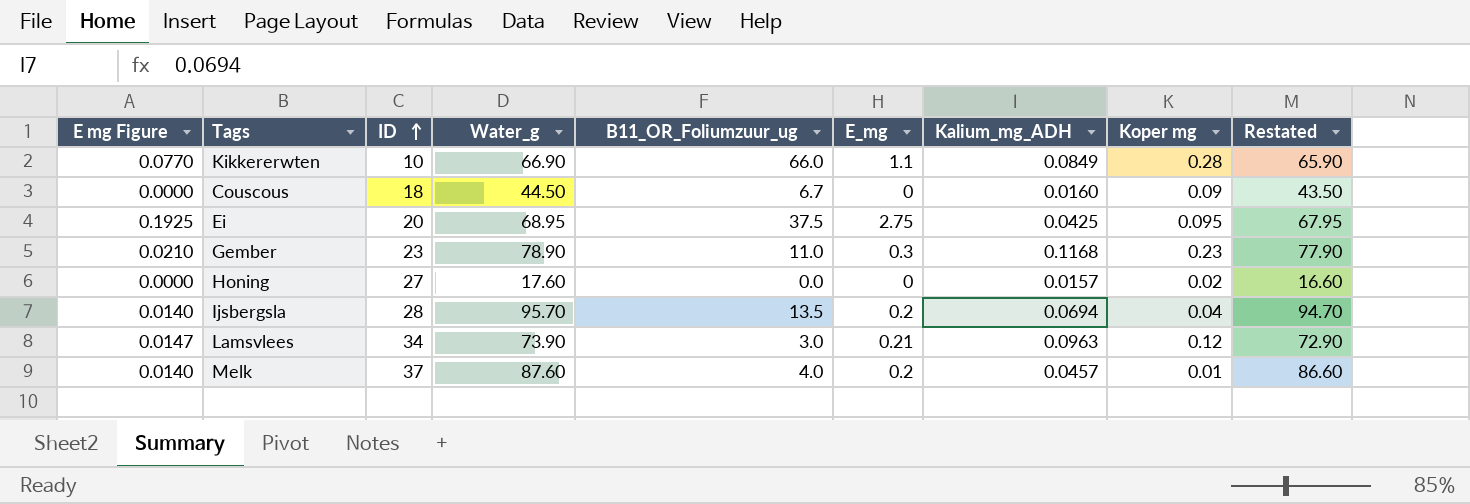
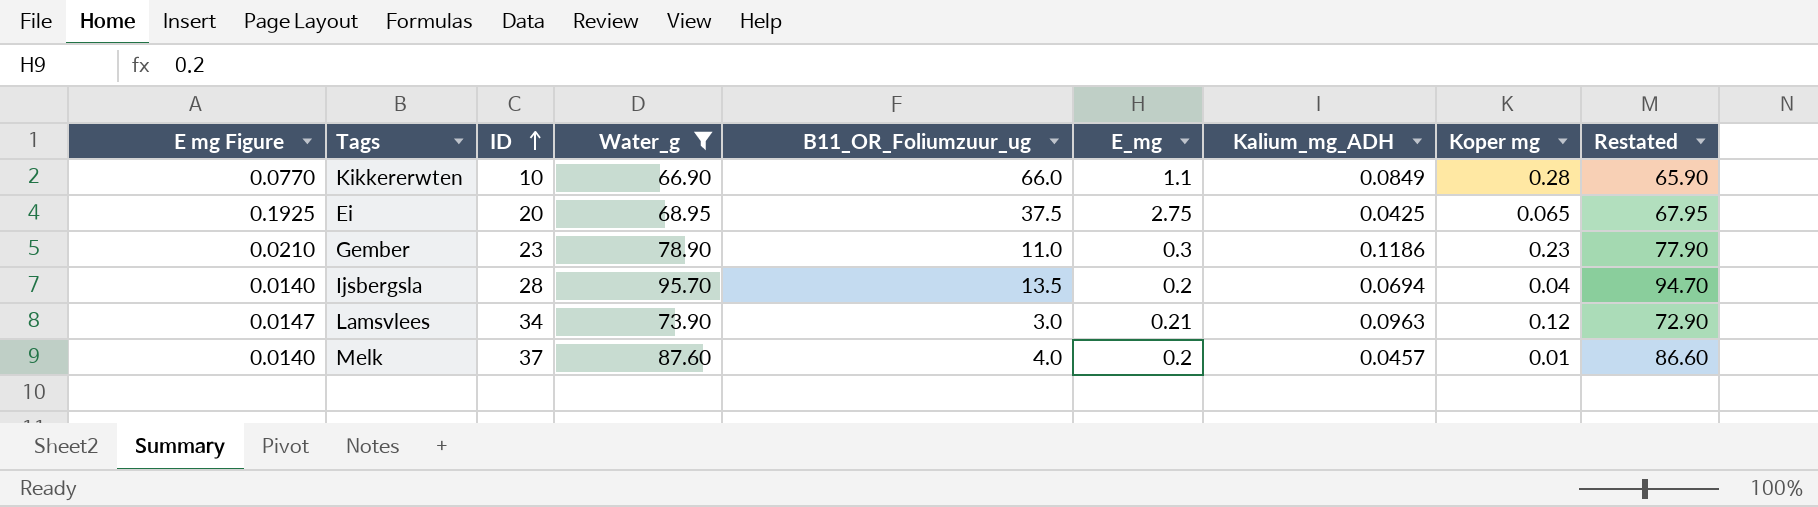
filter: none -> Water_g >= 66.90
Ei | Koper mg: 0.095 -> 0.065
Gember | Kalium_mg_ADH: 0.1168 -> 0.1186

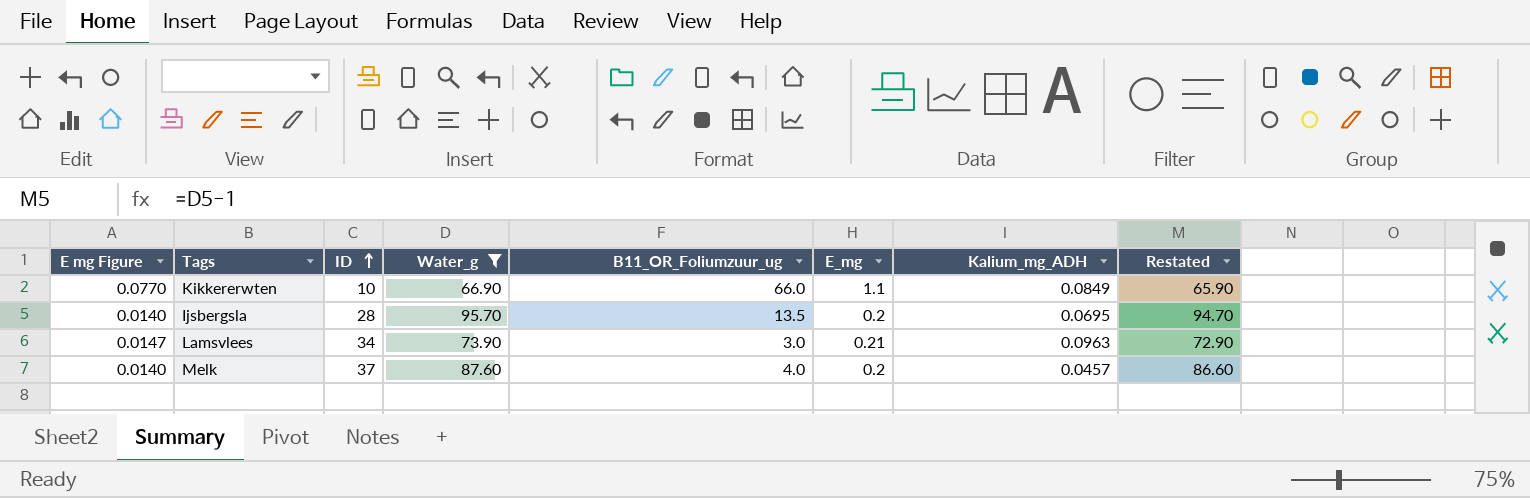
column Koper mg | position: 8 -> none
row Ei: 0.1925 | 20 | 68.95 | 37.5 | 2.75 | 0.0425 | 0.065 | 67.95 -> none
row Gember: 0.0210 | 23 | 78.90 | 11.0 | 0.3 | 0.1186 | 0.23 | 77.90 -> none
Ijsbergsla | Kalium_mg_ADH: 0.0694 -> 0.0695

